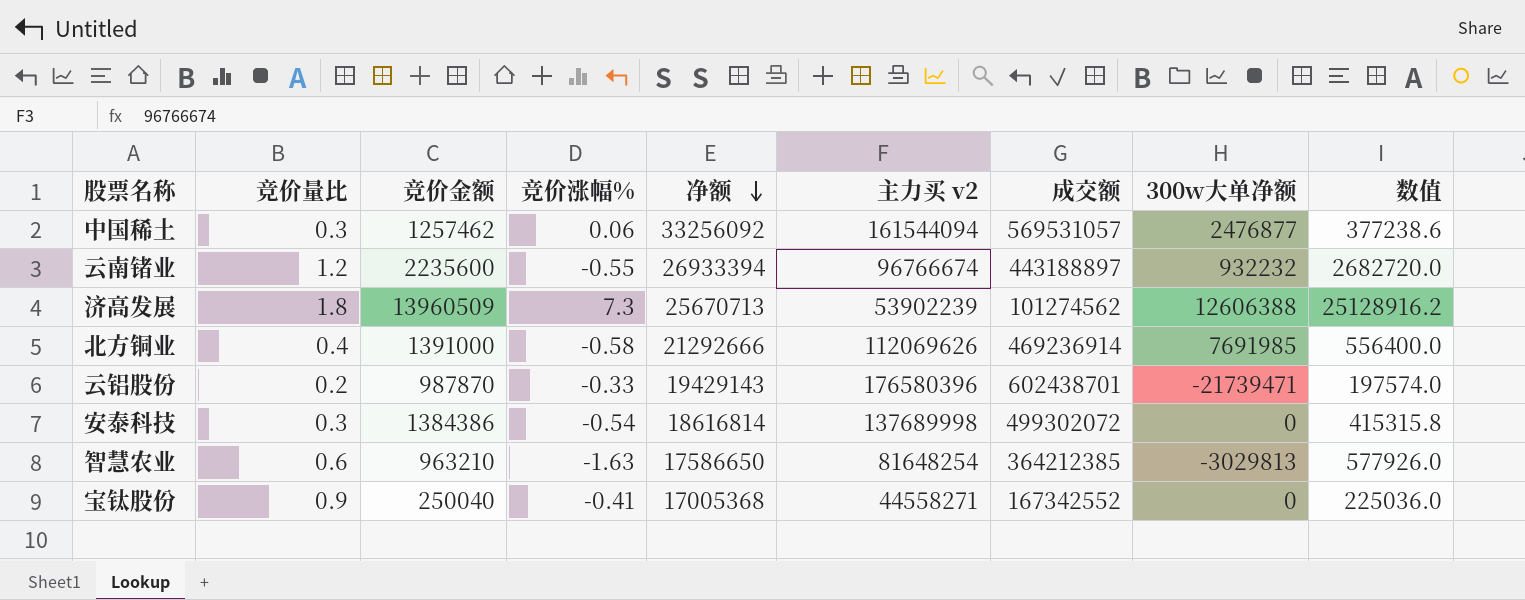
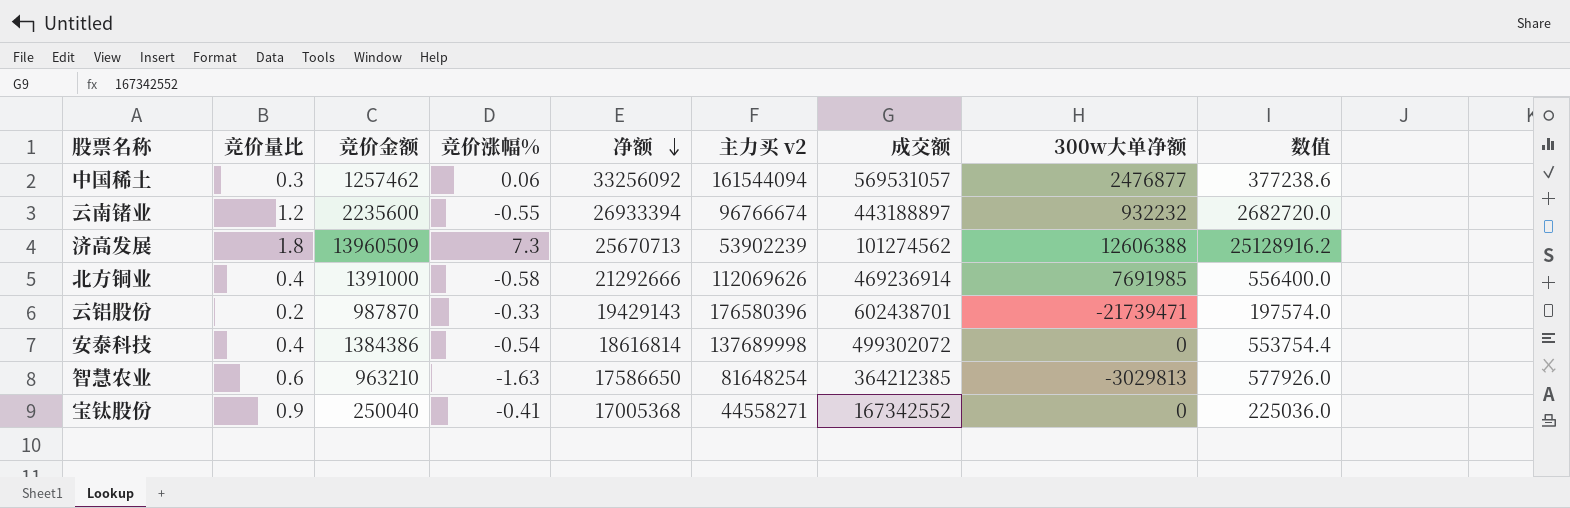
安泰科技 | 竞价量比: 0.3 -> 0.4
安泰科技 | 数值: 415315.8 -> 553754.4

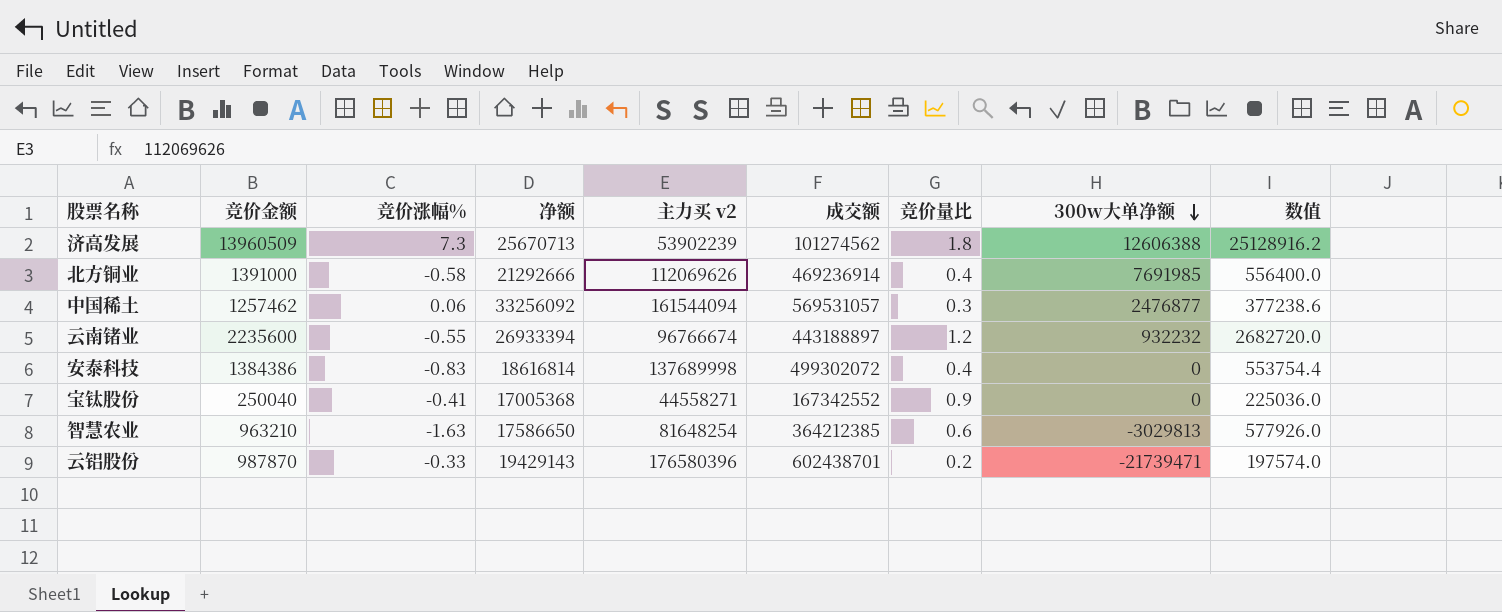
row order: 净额 descending -> 300w大单净额 descending
column 竞价量比 | position: 2 -> 7
安泰科技 | 竞价涨幅%: -0.54 -> -0.83

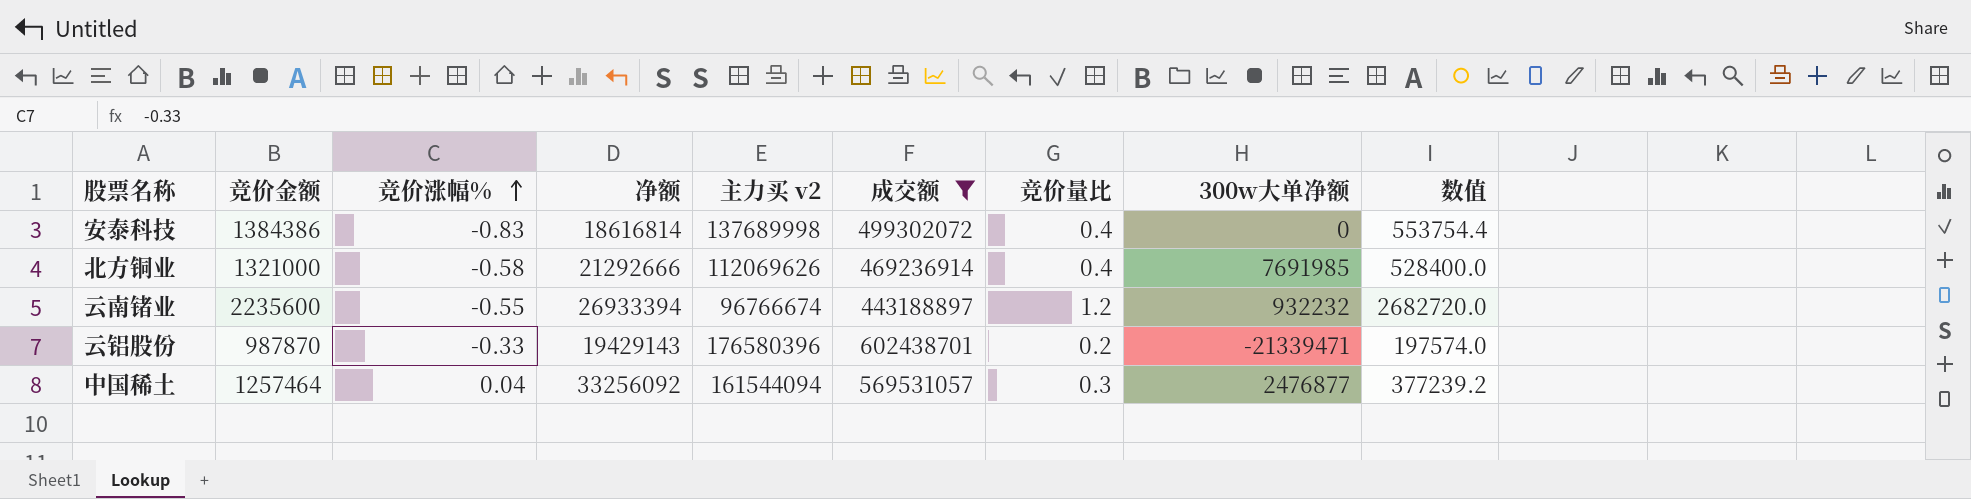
filter: none -> 成交额 >= 443188897
row order: 300w大单净额 descending -> 竞价涨幅% ascending
北方铜业 | 竞价金额: 1391000 -> 1321000
北方铜业 | 数值: 556400.0 -> 528400.0
云铝股份 | 300w大单净额: -21739471 -> -21339471
中国稀土 | 竞价金额: 1257462 -> 1257464
中国稀土 | 竞价涨幅%: 0.06 -> 0.04
中国稀土 | 数值: 377238.6 -> 377239.2

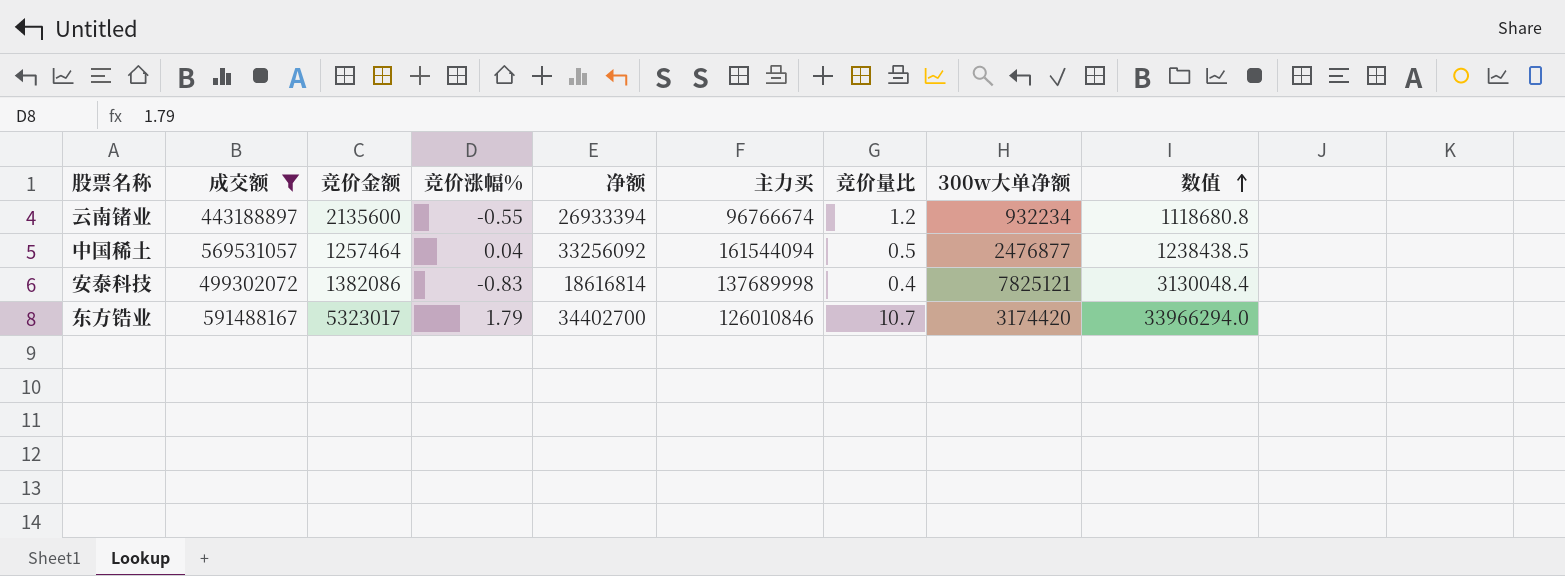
row order: 竞价涨幅% ascending -> 数值 ascending
column 成交额 | position: 6 -> 2
column name: 主力买 v2 -> 主力买
column 数值 | formula: [竞价金额] * [竞价量比] -> [竞价量比] * [300w大单净额]
row 北方铜业: 1321000 | -0.58 | 21292666 | 112069626 | 469236914 | 0.4 | 7691985 | 528400.0 -> none
row 云铝股份: 987870 | -0.33 | 19429143 | 176580396 | 602438701 | 0.2 | -21339471 | 197574.0 -> none
云南锗业 | 竞价金额: 2235600 -> 2135600
云南锗业 | 300w大单净额: 932232 -> 932234
中国稀土 | 竞价量比: 0.3 -> 0.5
安泰科技 | 竞价金额: 1384386 -> 1382086
安泰科技 | 300w大单净额: 0 -> 7825121
row 东方锆业: none -> 591488167 | 5323017 | 1.79 | 34402700 | 126010846 | 10.7 | 3174420 | 33966294.0

